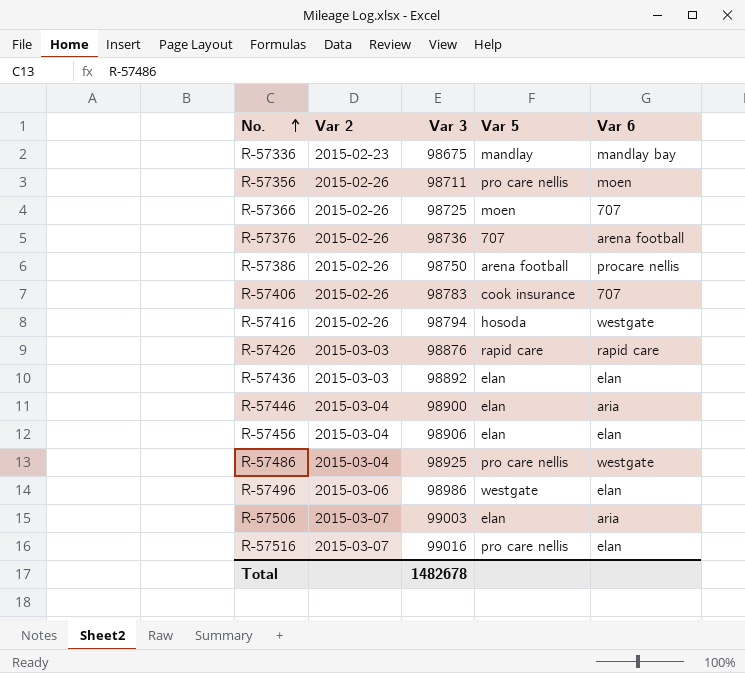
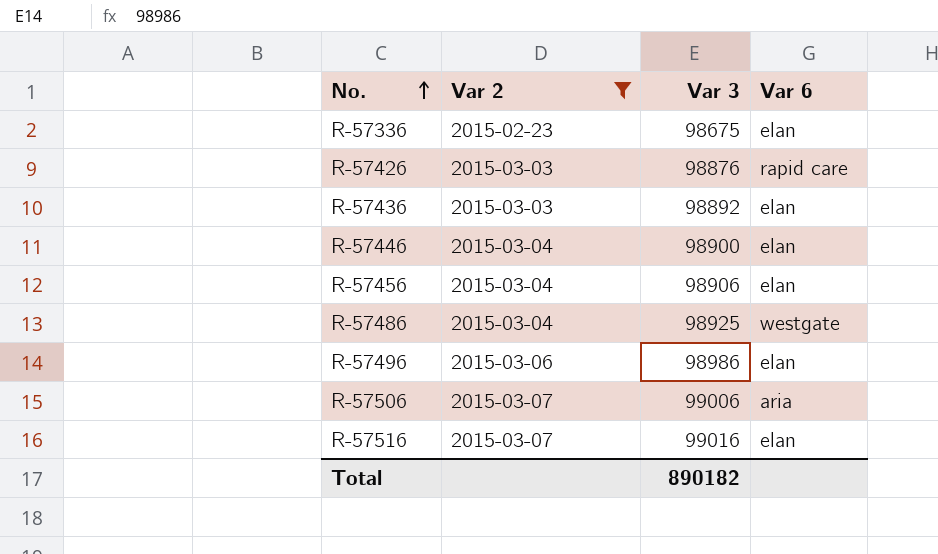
filter: none -> Var 2 != 2015-02-26
column Var 5 | position: 4 -> none
R-57336 | Var 6: mandlay bay -> elan
R-57446 | Var 6: aria -> elan
R-57506 | Var 3: 99003 -> 99006
Total | Var 3: 1482678 -> 890182

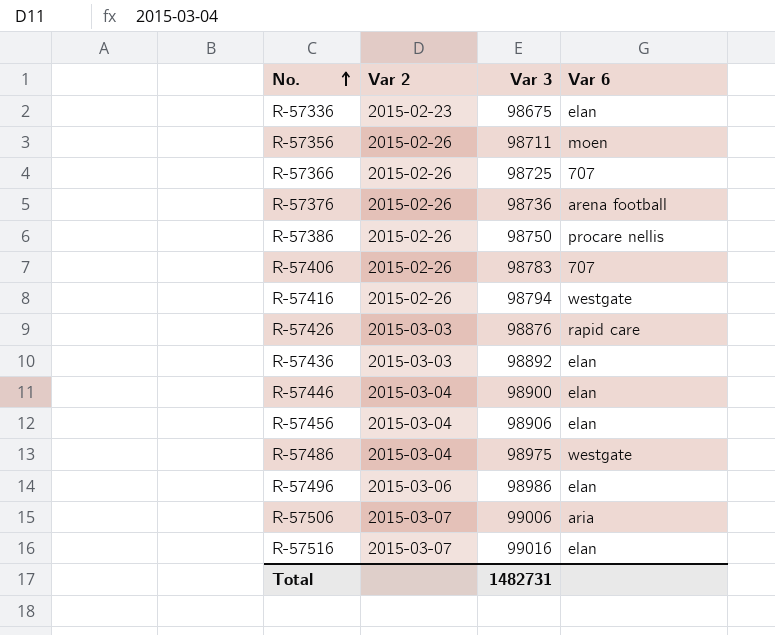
filter: Var 2 != 2015-02-26 -> none
R-57486 | Var 3: 98925 -> 98975
Total | Var 3: 890182 -> 1482731

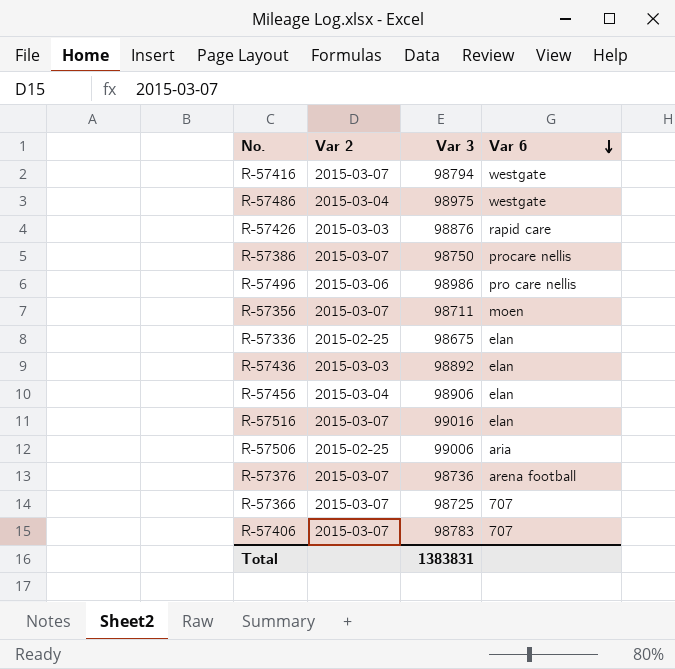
row order: No. ascending -> Var 6 descending
row R-57446: 2015-03-04 | 98900 | elan -> none
R-57416 | Var 2: 2015-02-26 -> 2015-03-07
R-57386 | Var 2: 2015-02-26 -> 2015-03-07
R-57496 | Var 6: elan -> pro care nellis
R-57356 | Var 2: 2015-02-26 -> 2015-03-07
R-57336 | Var 2: 2015-02-23 -> 2015-02-25
R-57506 | Var 2: 2015-03-07 -> 2015-02-25
R-57376 | Var 2: 2015-02-26 -> 2015-03-07
R-57366 | Var 2: 2015-02-26 -> 2015-03-07
R-57406 | Var 2: 2015-02-26 -> 2015-03-07
Total | Var 3: 1482731 -> 1383831

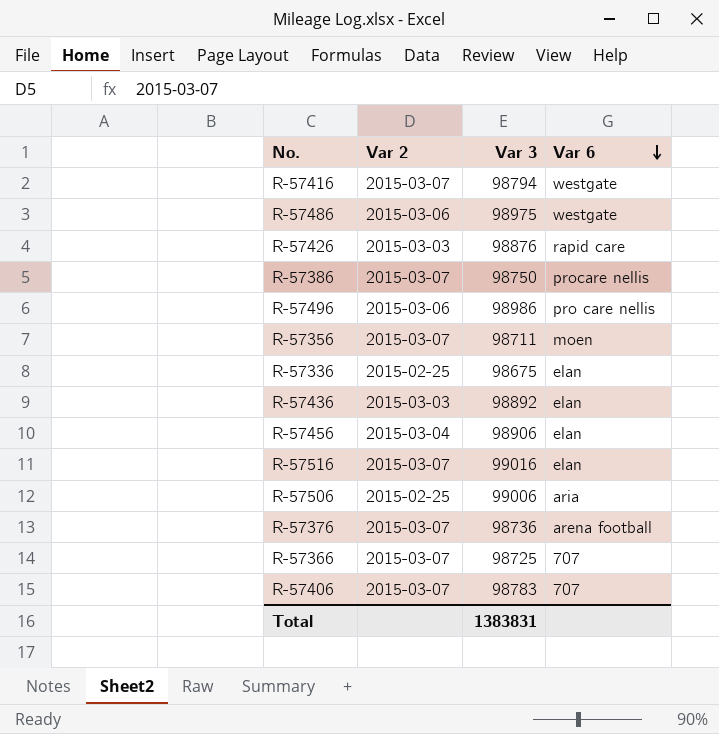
R-57486 | Var 2: 2015-03-04 -> 2015-03-06

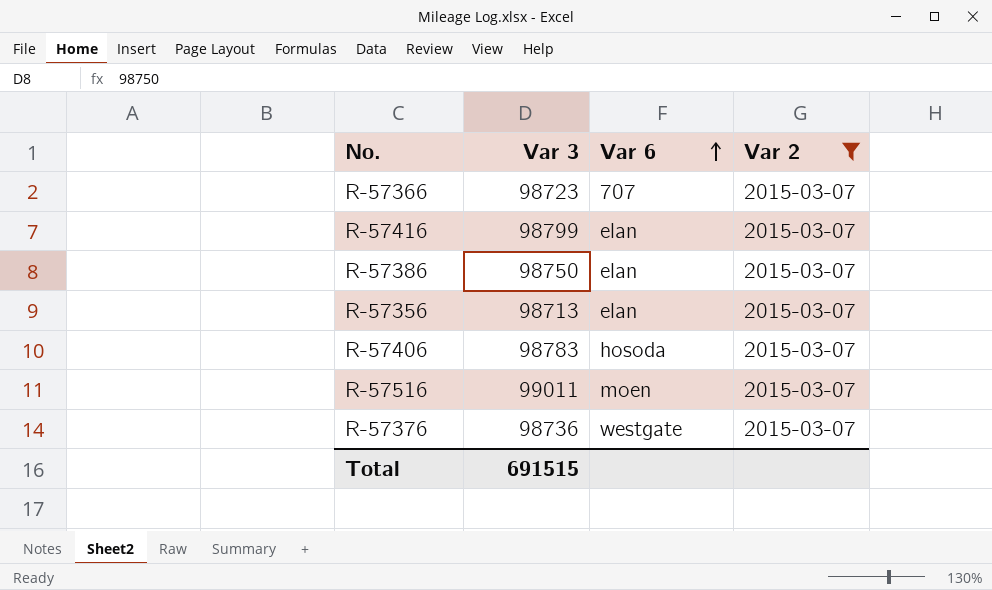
filter: none -> Var 2 = 2015-03-07
row order: Var 6 descending -> Var 6 ascending
column Var 2 | position: 2 -> 4
R-57366 | Var 3: 98725 -> 98723
R-57416 | Var 3: 98794 -> 98799
R-57416 | Var 6: westgate -> elan
R-57386 | Var 6: procare nellis -> elan
R-57356 | Var 3: 98711 -> 98713
R-57356 | Var 6: moen -> elan
R-57406 | Var 6: 707 -> hosoda
R-57516 | Var 3: 99016 -> 99011
R-57516 | Var 6: elan -> moen
R-57376 | Var 6: arena football -> westgate
Total | Var 3: 1383831 -> 691515

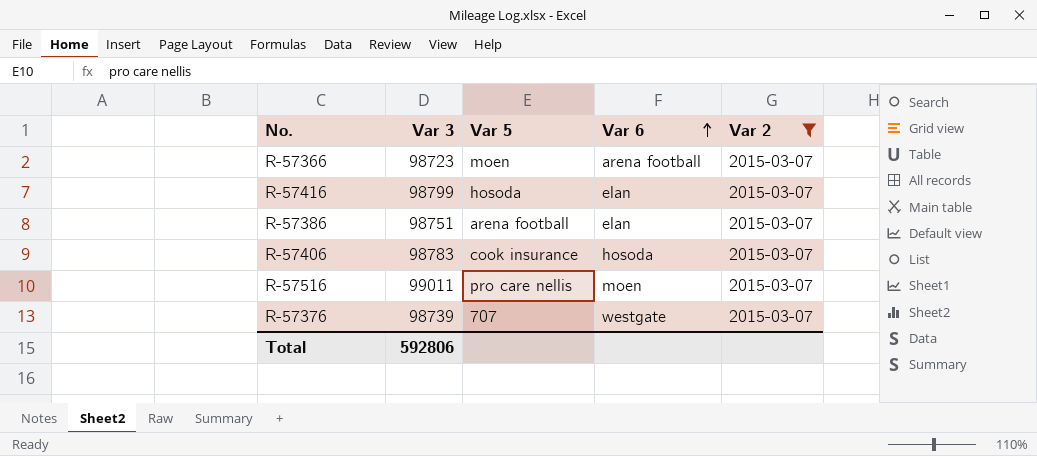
column Var 5 | position: none -> 3
row R-57356: 98713 | elan | 2015-03-07 -> none
R-57366 | Var 6: 707 -> arena football
R-57386 | Var 3: 98750 -> 98751
R-57376 | Var 3: 98736 -> 98739
Total | Var 3: 691515 -> 592806

